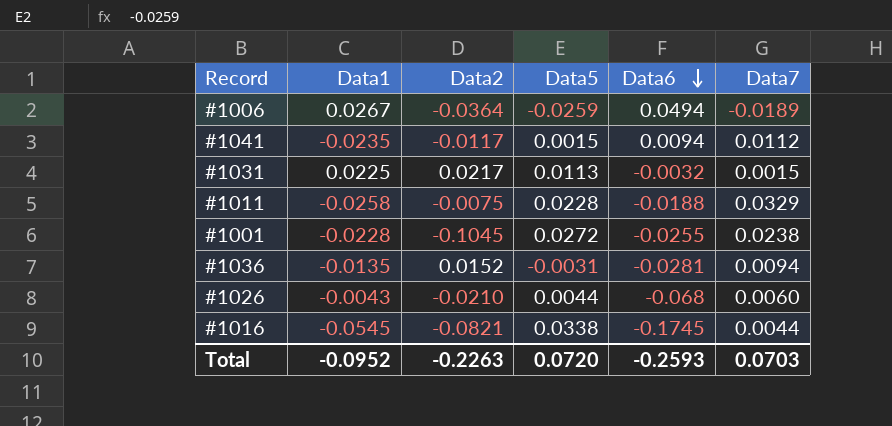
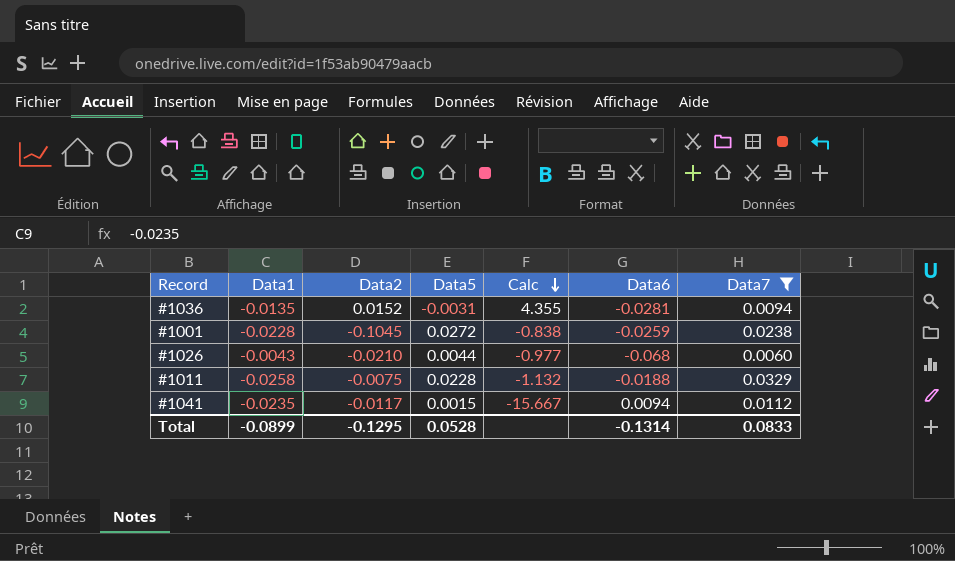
filter: none -> Data7 >= 0.0060
row order: Data6 descending -> Calc descending
column Calc | formula: none -> [Data1] / [Data5]
#1001 | Data6: -0.0255 -> -0.0259
Total | Data1: -0.0952 -> -0.0899
Total | Data2: -0.2263 -> -0.1295
Total | Data5: 0.0720 -> 0.0528
Total | Data6: -0.2593 -> -0.1314
Total | Data7: 0.0703 -> 0.0833

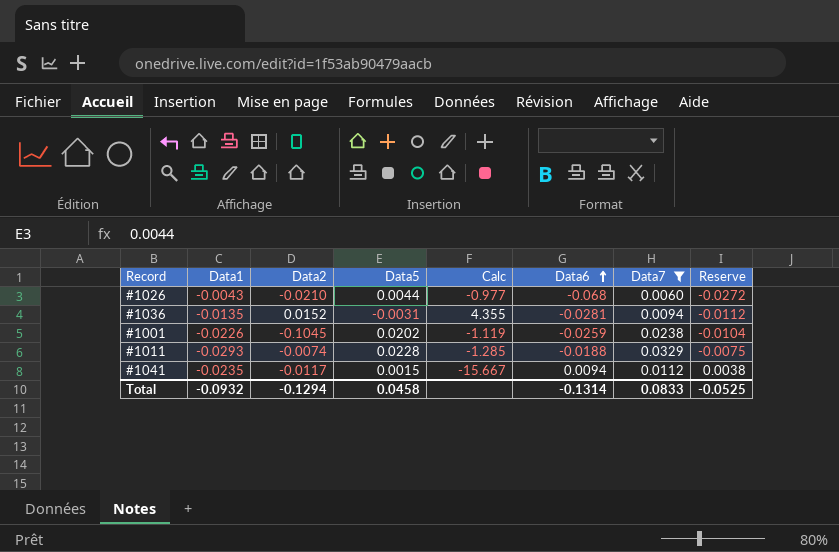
row order: Calc descending -> Data6 ascending
column Reserve | formula: none -> [Data6] * 0.4
#1001 | Data1: -0.0228 -> -0.0226
#1001 | Data5: 0.0272 -> 0.0202
#1001 | Calc: -0.838 -> -1.119
#1011 | Data1: -0.0258 -> -0.0293
#1011 | Data2: -0.0075 -> -0.0074
#1011 | Calc: -1.132 -> -1.285
Total | Data1: -0.0899 -> -0.0932
Total | Data2: -0.1295 -> -0.1294
Total | Data5: 0.0528 -> 0.0458

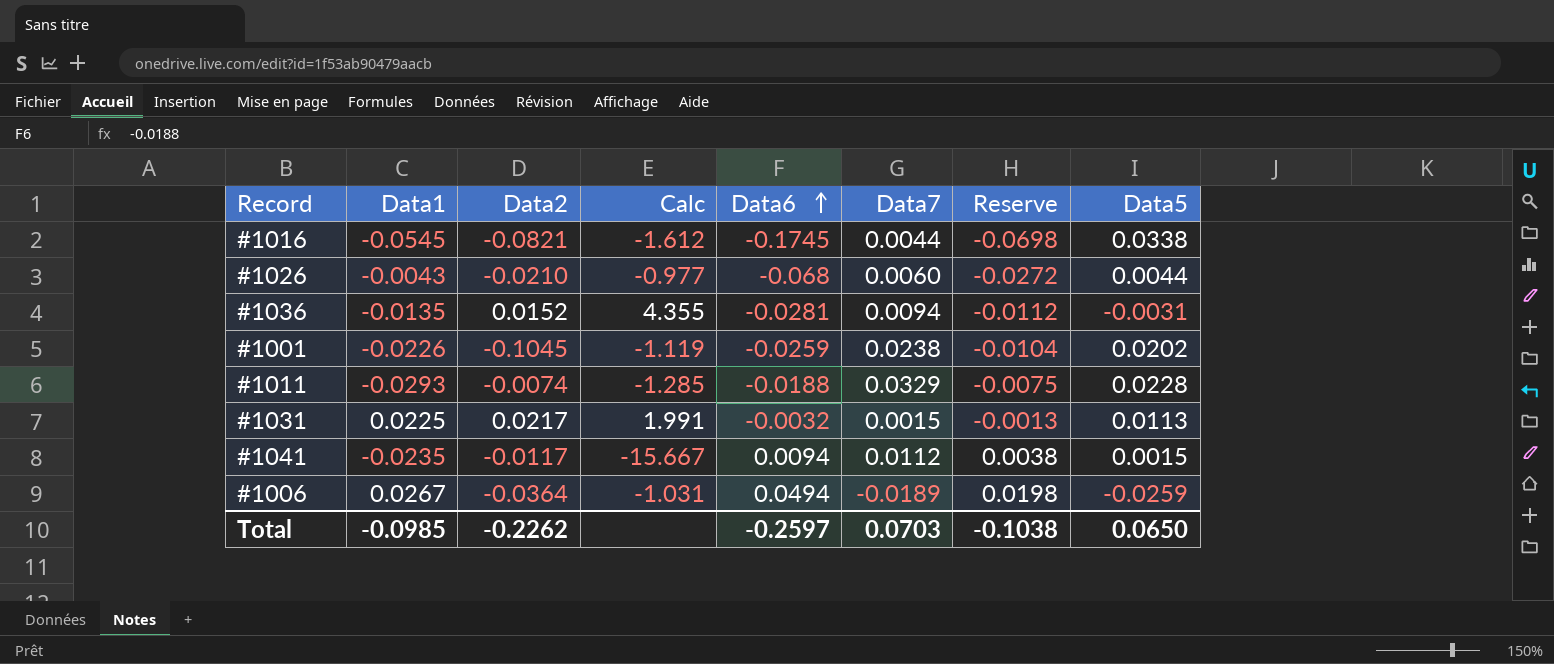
filter: Data7 >= 0.0060 -> none
column Data5 | position: 4 -> 8
Total | Data1: -0.0932 -> -0.0985
Total | Data2: -0.1294 -> -0.2262
Total | Data6: -0.1314 -> -0.2597
Total | Data7: 0.0833 -> 0.0703
Total | Reserve: -0.0525 -> -0.1038
Total | Data5: 0.0458 -> 0.0650

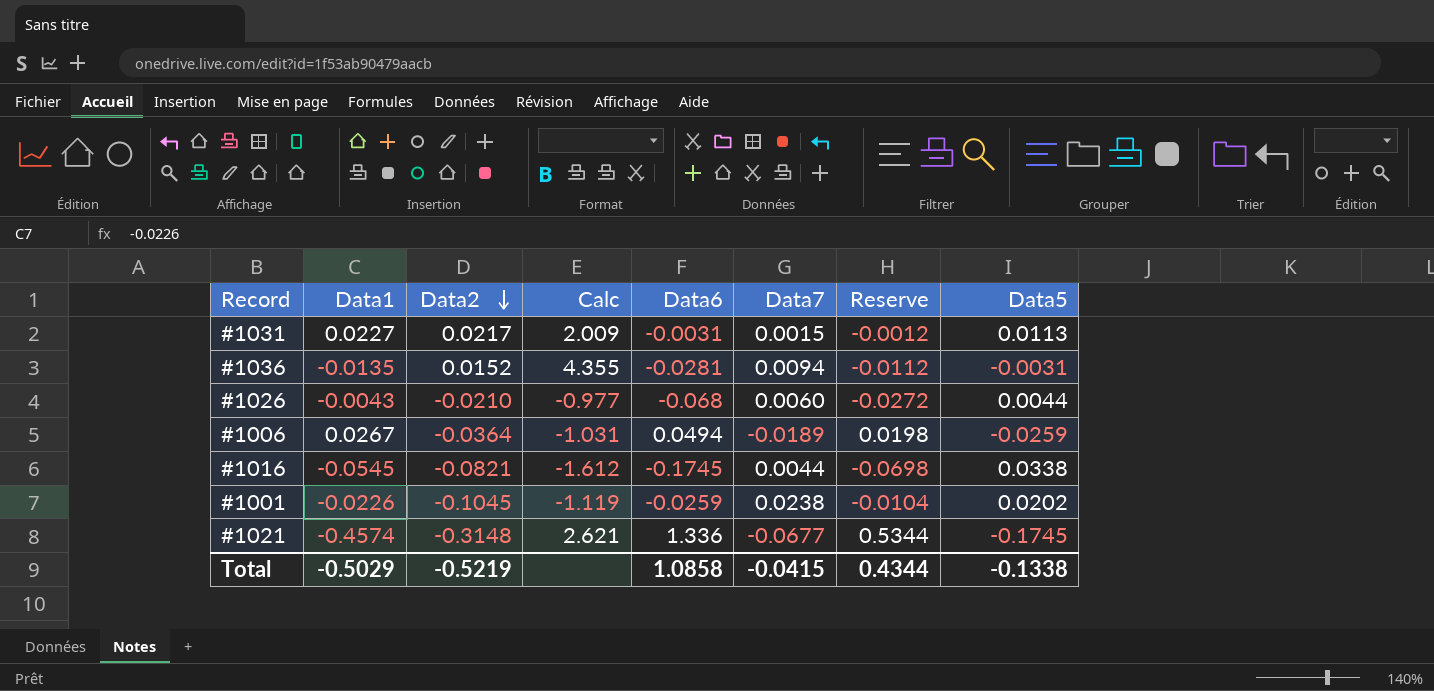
row order: Data6 ascending -> Data2 descending
row #1011: -0.0293 | -0.0074 | -1.285 | -0.0188 | 0.0329 | -0.0075 | 0.0228 -> none
row #1041: -0.0235 | -0.0117 | -15.667 | 0.0094 | 0.0112 | 0.0038 | 0.0015 -> none
#1031 | Data1: 0.0225 -> 0.0227
#1031 | Calc: 1.991 -> 2.009
#1031 | Data6: -0.0032 -> -0.0031
#1031 | Reserve: -0.0013 -> -0.0012
row #1021: none -> -0.4574 | -0.3148 | 2.621 | 1.336 | -0.0677 | 0.5344 | -0.1745
Total | Data1: -0.0985 -> -0.5029
Total | Data2: -0.2262 -> -0.5219
Total | Data6: -0.2597 -> 1.0858
Total | Data7: 0.0703 -> -0.0415
Total | Reserve: -0.1038 -> 0.4344
Total | Data5: 0.0650 -> -0.1338

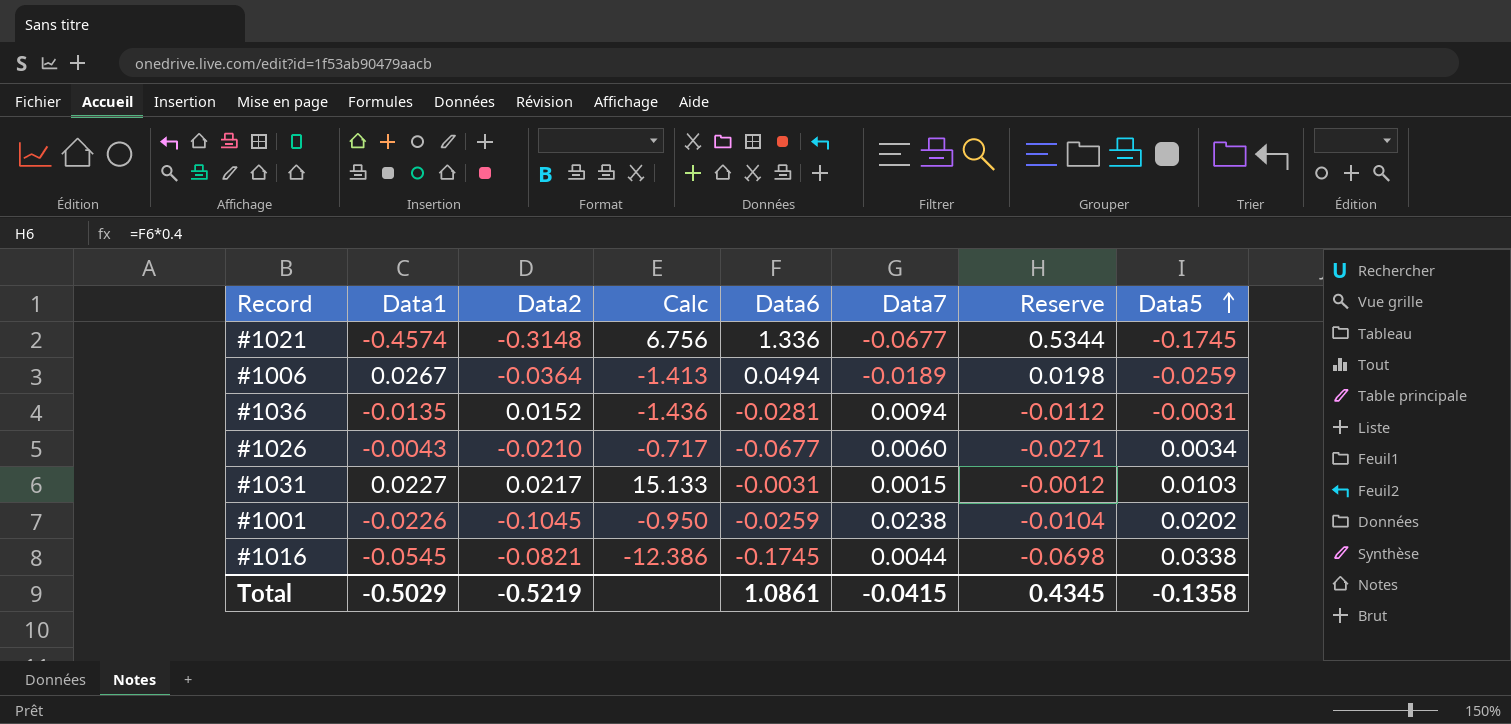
row order: Data2 descending -> Data5 ascending
column Calc | formula: [Data1] / [Data5] -> [Data1] / [Data7]
#1026 | Data6: -0.068 -> -0.0677
#1026 | Reserve: -0.0272 -> -0.0271
#1026 | Data5: 0.0044 -> 0.0034
#1031 | Data5: 0.0113 -> 0.0103
Total | Data6: 1.0858 -> 1.0861
Total | Reserve: 0.4344 -> 0.4345
Total | Data5: -0.1338 -> -0.1358

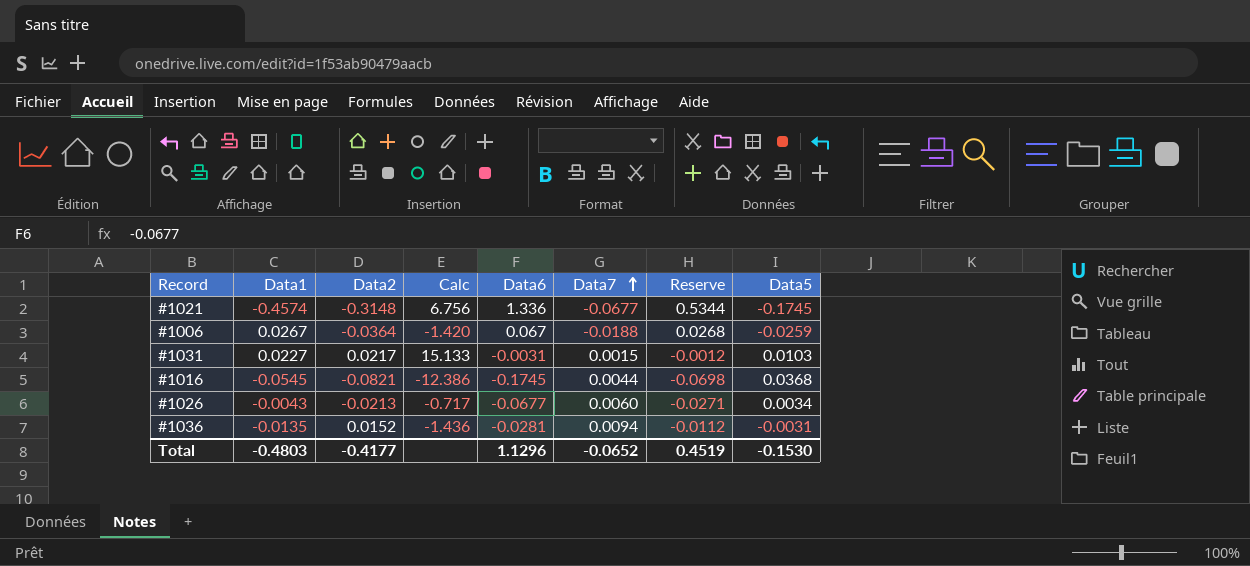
row order: Data5 ascending -> Data7 ascending
row #1001: -0.0226 | -0.1045 | -0.950 | -0.0259 | 0.0238 | -0.0104 | 0.0202 -> none
#1006 | Calc: -1.413 -> -1.420
#1006 | Data6: 0.0494 -> 0.067
#1006 | Data7: -0.0189 -> -0.0188
#1006 | Reserve: 0.0198 -> 0.0268
#1016 | Data5: 0.0338 -> 0.0368
#1026 | Data2: -0.0210 -> -0.0213
Total | Data1: -0.5029 -> -0.4803
Total | Data2: -0.5219 -> -0.4177
Total | Data6: 1.0861 -> 1.1296
Total | Data7: -0.0415 -> -0.0652
Total | Reserve: 0.4345 -> 0.4519
Total | Data5: -0.1358 -> -0.1530

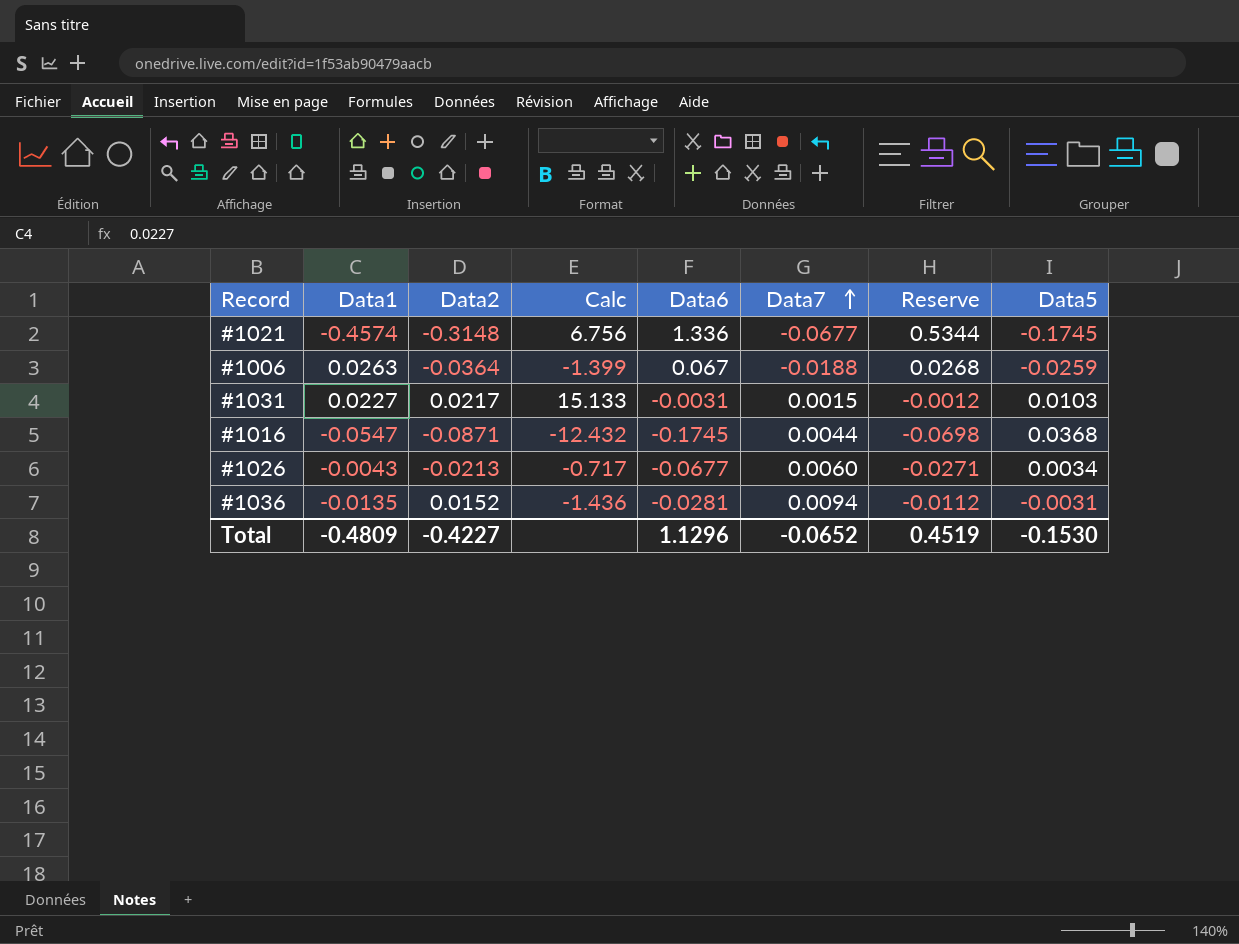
#1006 | Data1: 0.0267 -> 0.0263
#1006 | Calc: -1.420 -> -1.399
#1016 | Data1: -0.0545 -> -0.0547
#1016 | Data2: -0.0821 -> -0.0871
#1016 | Calc: -12.386 -> -12.432
Total | Data1: -0.4803 -> -0.4809
Total | Data2: -0.4177 -> -0.4227

